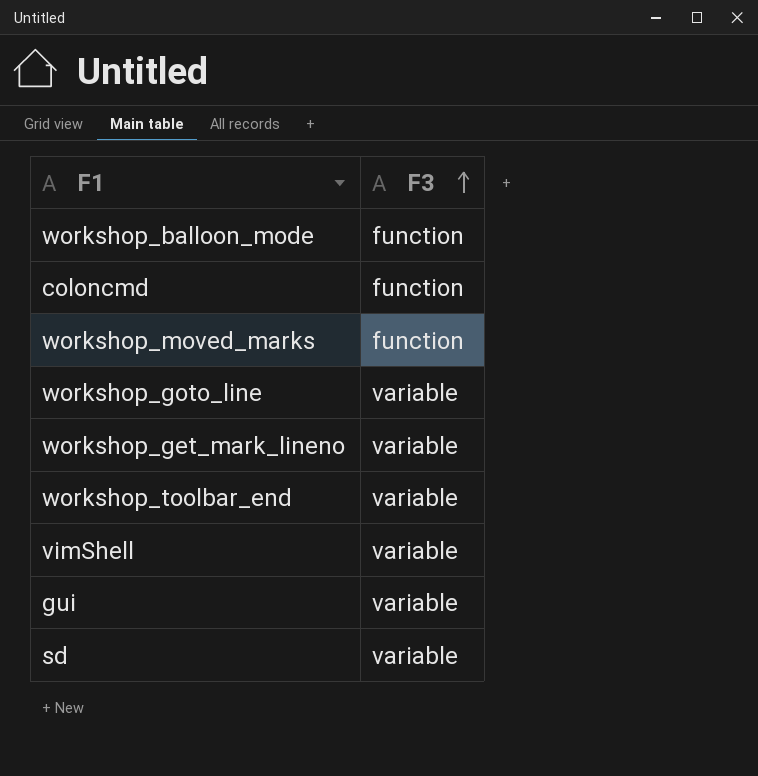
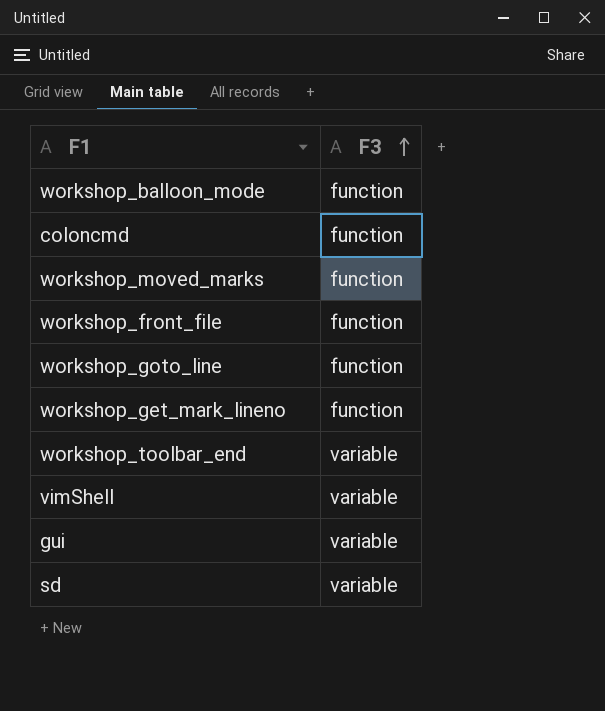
row workshop_front_file: none -> function
workshop_goto_line | F3: variable -> function
workshop_get_mark_lineno | F3: variable -> function

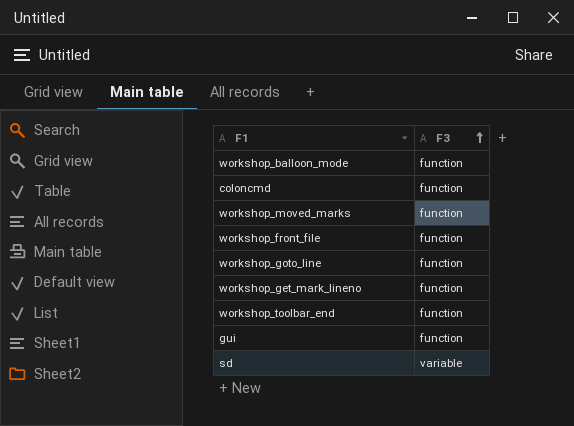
row vimShell: variable -> none
workshop_toolbar_end | F3: variable -> function
gui | F3: variable -> function

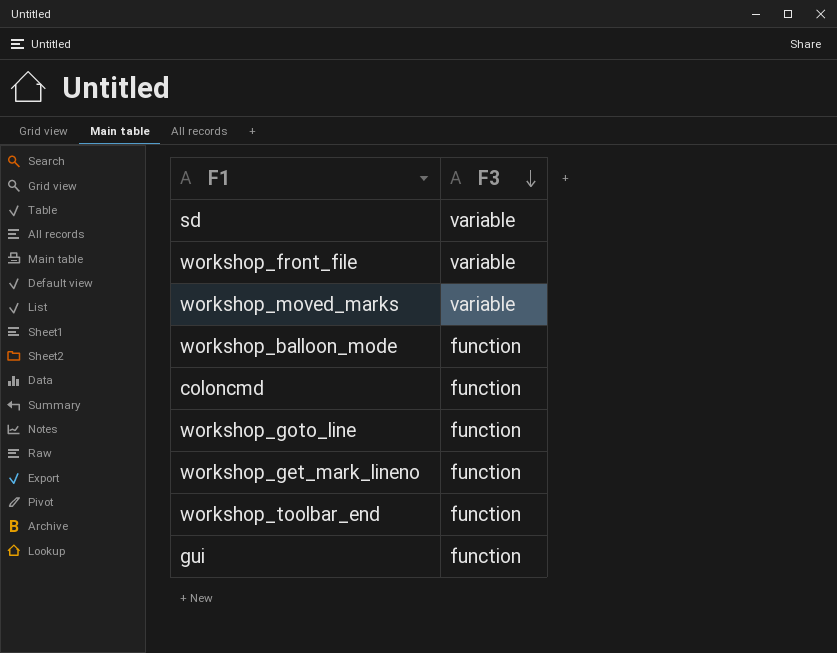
row order: F3 ascending -> F3 descending
workshop_front_file | F3: function -> variable
workshop_moved_marks | F3: function -> variable

